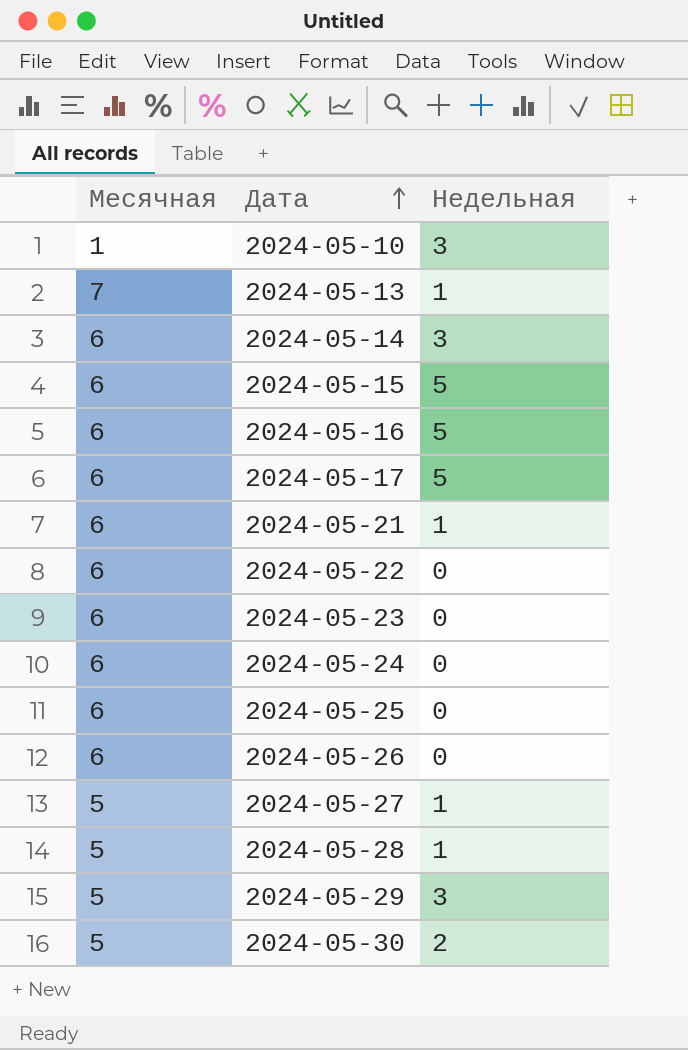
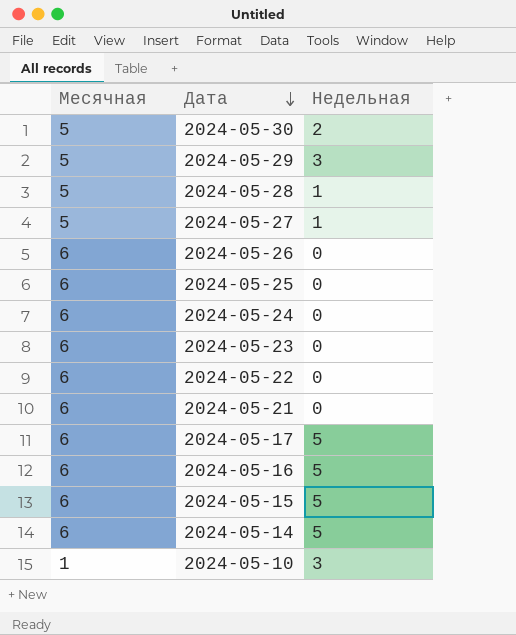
row order: Дата ascending -> Дата descending
row 2024-05-13: 7 | 1 -> none
2024-05-21 | Недельная: 1 -> 0
2024-05-14 | Недельная: 3 -> 5

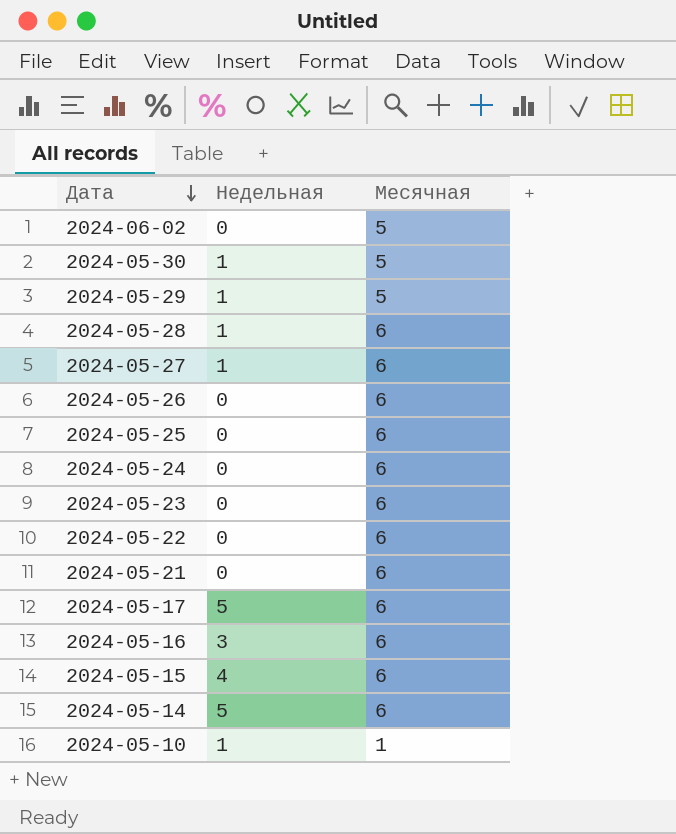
column Месячная | position: 1 -> 3
row 2024-06-02: none -> 0 | 5
2024-05-30 | Недельная: 2 -> 1
2024-05-29 | Недельная: 3 -> 1
2024-05-28 | Месячная: 5 -> 6
2024-05-27 | Месячная: 5 -> 6
2024-05-16 | Недельная: 5 -> 3
2024-05-15 | Недельная: 5 -> 4
2024-05-10 | Недельная: 3 -> 1

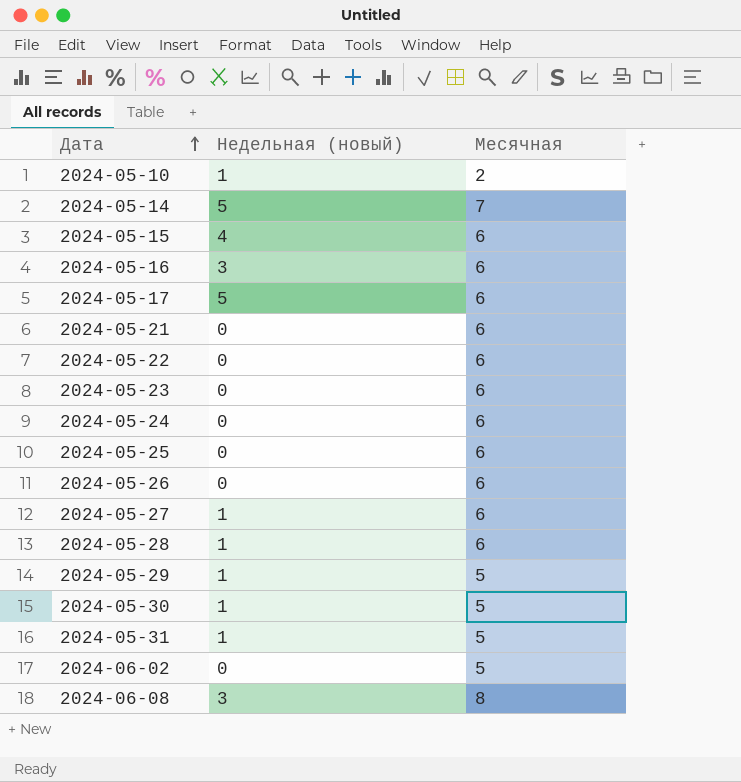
row order: Дата descending -> Дата ascending
column name: Недельная -> Недельная (новый)
2024-05-10 | Месячная: 1 -> 2
2024-05-14 | Месячная: 6 -> 7
row 2024-05-31: none -> 1 | 5
row 2024-06-08: none -> 3 | 8

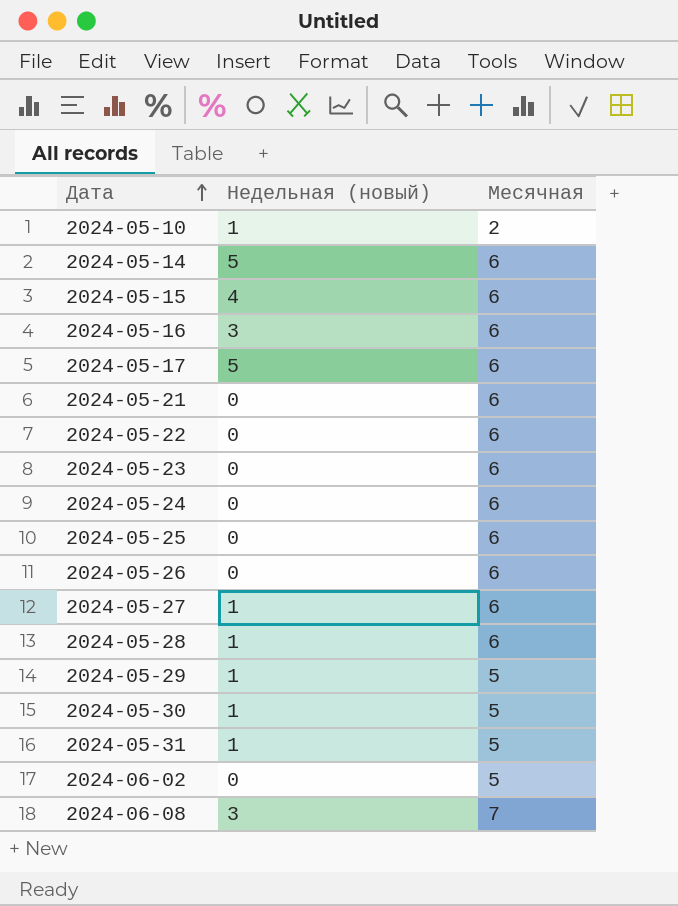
2024-05-14 | Месячная: 7 -> 6
2024-06-08 | Месячная: 8 -> 7

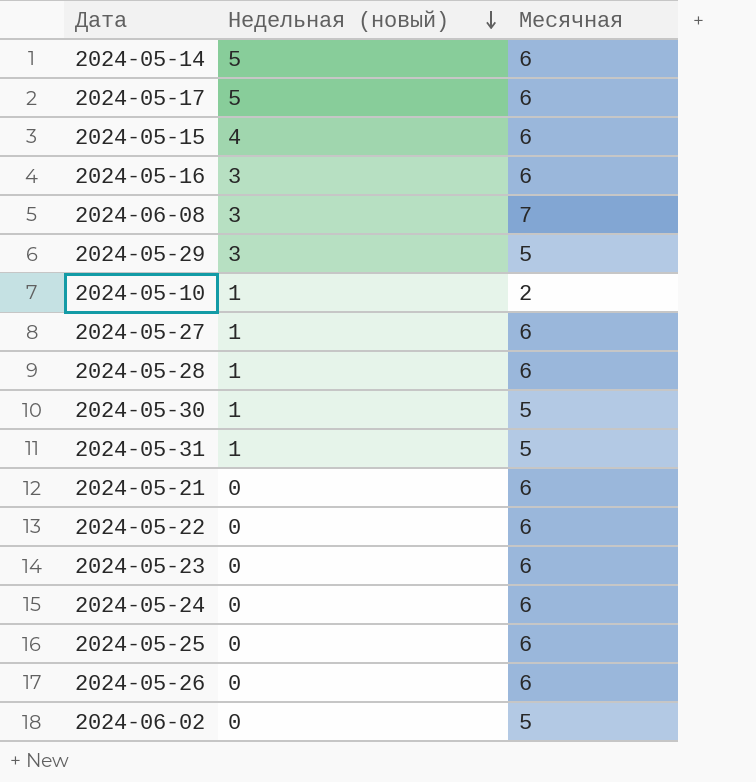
row order: Дата ascending -> Недельная (новый) descending
2024-05-29 | Недельная (новый): 1 -> 3

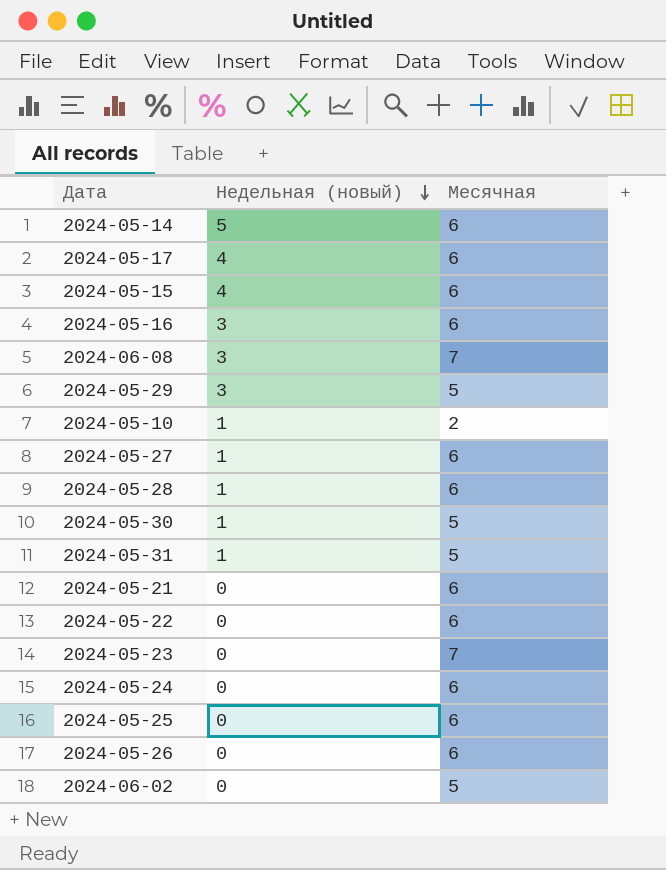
2024-05-17 | Недельная (новый): 5 -> 4
2024-05-23 | Месячная: 6 -> 7

